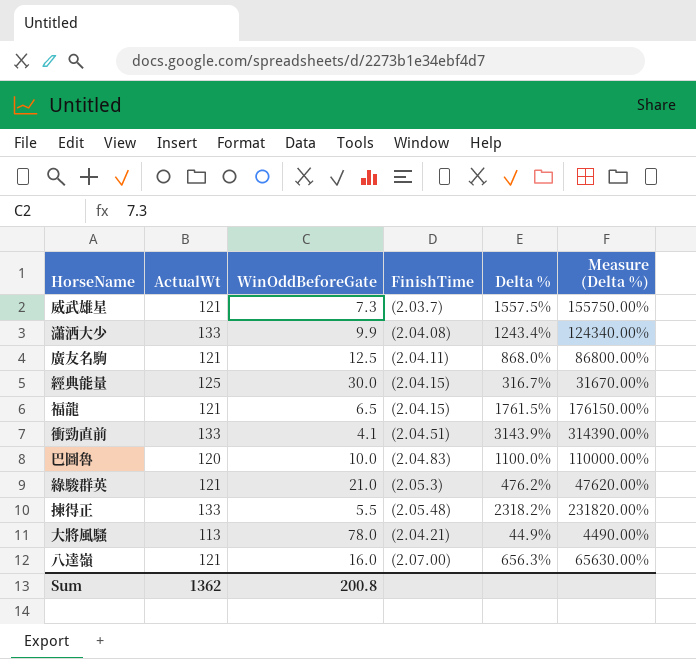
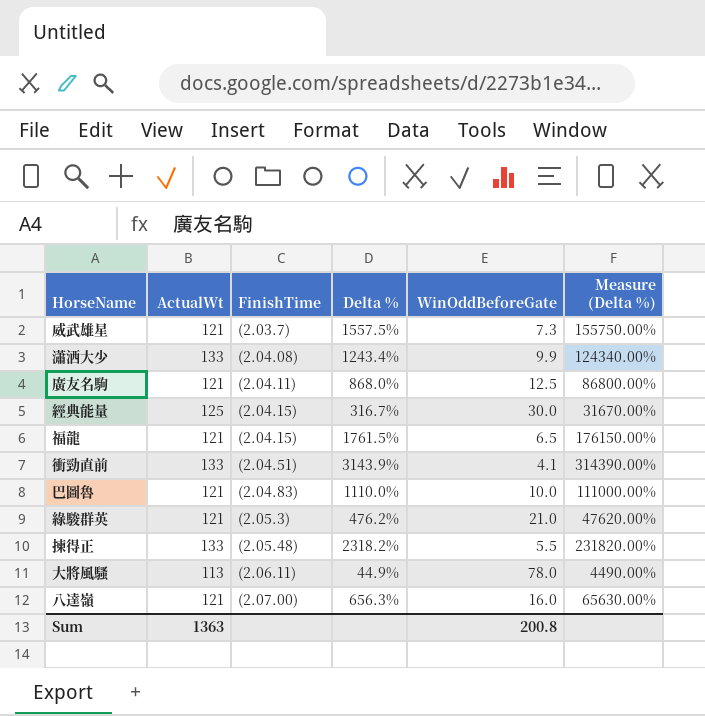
column WinOddBeforeGate | position: 3 -> 5
巴圖魯 | ActualWt: 120 -> 121
巴圖魯 | Delta %: 1100.0% -> 1110.0%
巴圖魯 | Measure (Delta %): 110000.00% -> 111000.00%
大將風騷 | FinishTime: (2.04.21) -> (2.06.11)
Sum | ActualWt: 1362 -> 1363

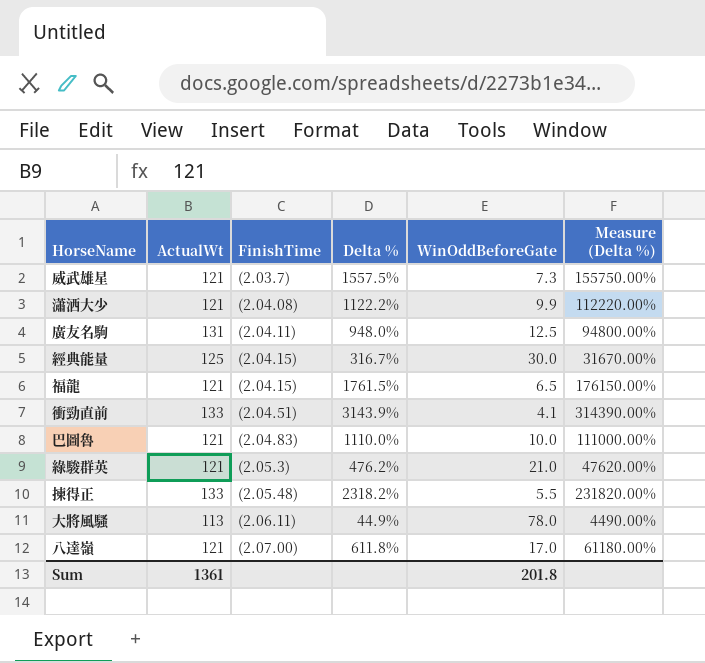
瀟洒大少 | ActualWt: 133 -> 121
瀟洒大少 | Delta %: 1243.4% -> 1122.2%
瀟洒大少 | Measure (Delta %): 124340.00% -> 112220.00%
廣友名駒 | ActualWt: 121 -> 131
廣友名駒 | Delta %: 868.0% -> 948.0%
廣友名駒 | Measure (Delta %): 86800.00% -> 94800.00%
八達嶺 | Delta %: 656.3% -> 611.8%
八達嶺 | WinOddBeforeGate: 16.0 -> 17.0
八達嶺 | Measure (Delta %): 65630.00% -> 61180.00%
Sum | ActualWt: 1363 -> 1361
Sum | WinOddBeforeGate: 200.8 -> 201.8

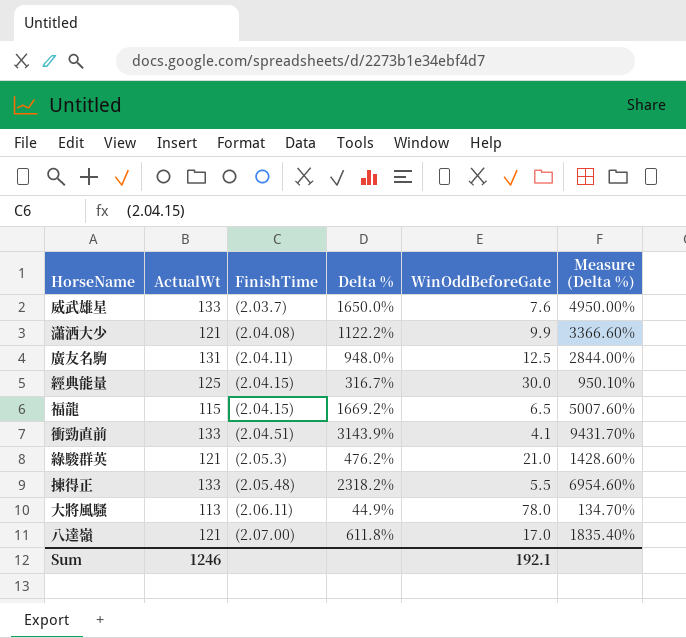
column Measure (Delta %) | formula: [Delta %] * 100 -> [Delta %] * 3
row 巴圖魯: 121 | (2.04.83) | 1110.0% | 10.0 | 111000.00% -> none
威武雄星 | ActualWt: 121 -> 133
威武雄星 | Delta %: 1557.5% -> 1650.0%
威武雄星 | WinOddBeforeGate: 7.3 -> 7.6
福龍 | ActualWt: 121 -> 115
福龍 | Delta %: 1761.5% -> 1669.2%
Sum | ActualWt: 1361 -> 1246
Sum | WinOddBeforeGate: 201.8 -> 192.1

